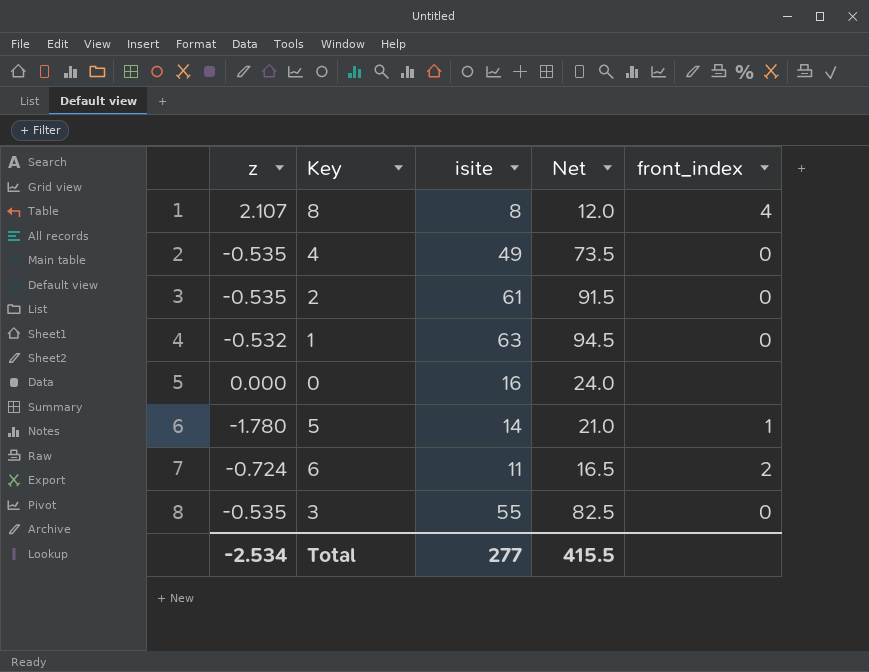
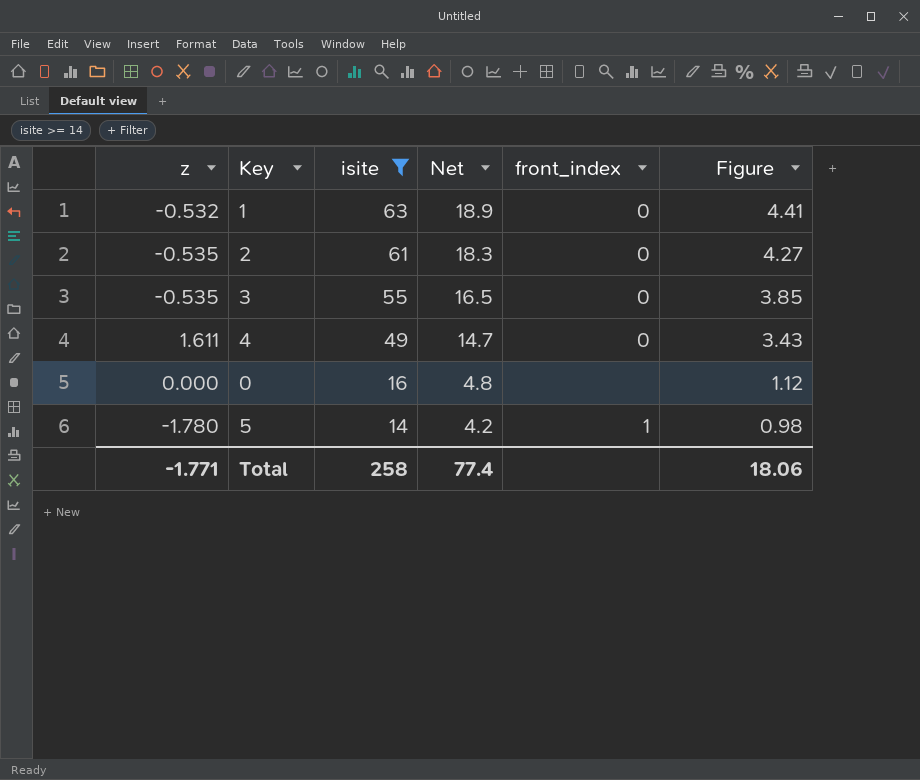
filter: none -> isite >= 14
row order: none -> isite descending
column Net | formula: [isite] * 1.5 -> [isite] * 0.3
column Figure | formula: none -> [isite] * 0.07
4 | z: -0.535 -> 1.611
Total | z: -2.534 -> -1.771
Total | isite: 277 -> 258
Total | Net: 415.5 -> 77.4

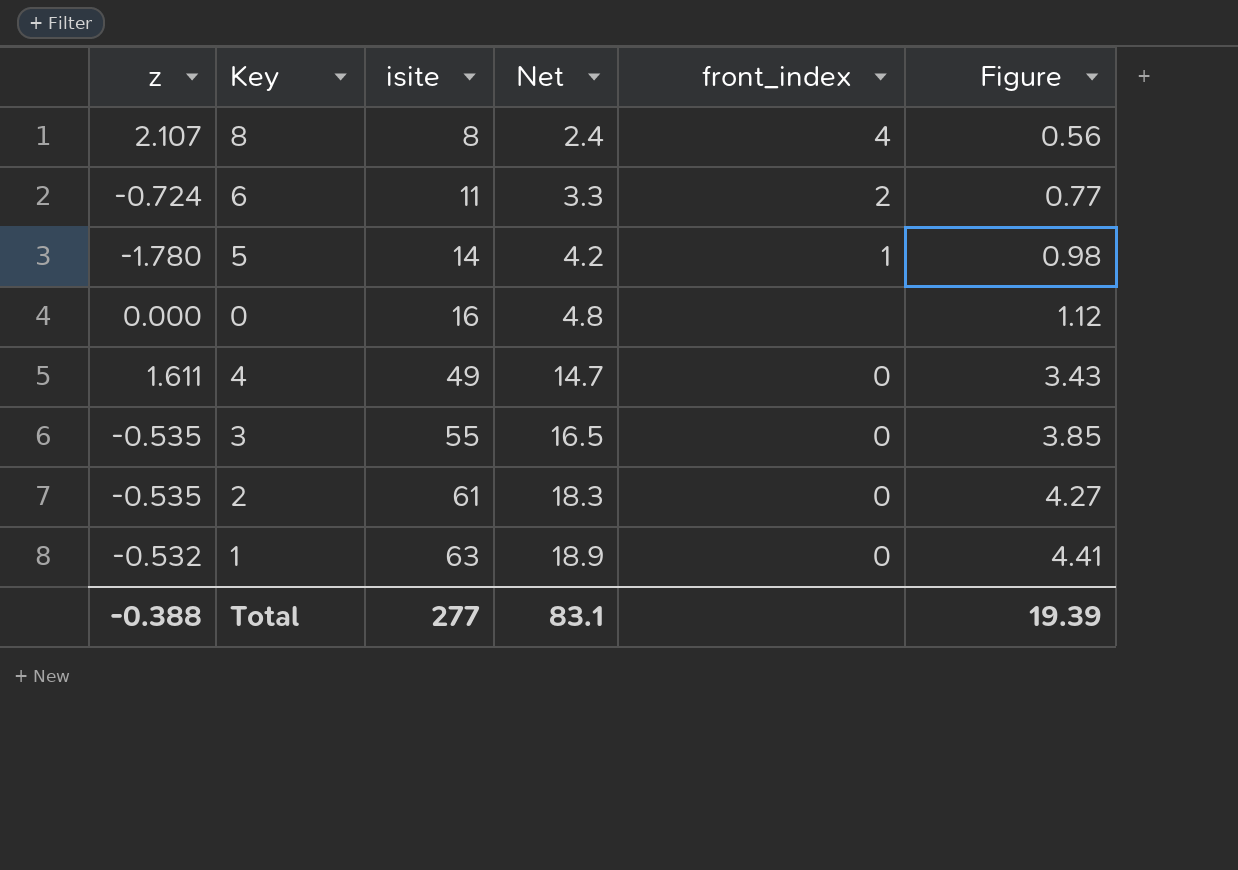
filter: isite >= 14 -> none
row order: isite descending -> isite ascending
Total | z: -1.771 -> -0.388
Total | isite: 258 -> 277
Total | Net: 77.4 -> 83.1
Total | Figure: 18.06 -> 19.39

